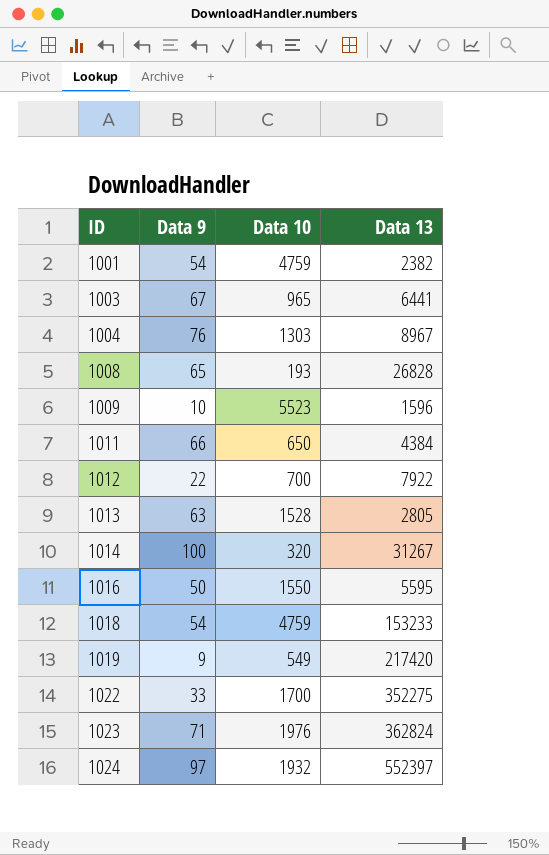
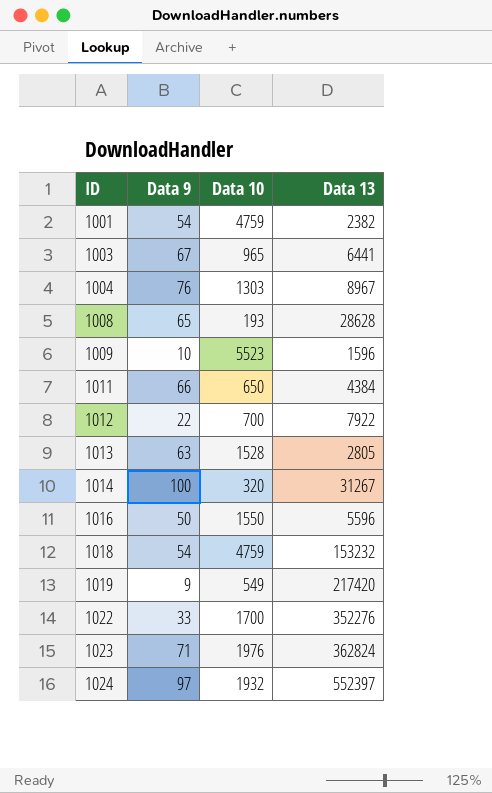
1008 | Data 13: 26828 -> 28628
1016 | Data 13: 5595 -> 5596
1018 | Data 13: 153233 -> 153232
1022 | Data 13: 352275 -> 352276

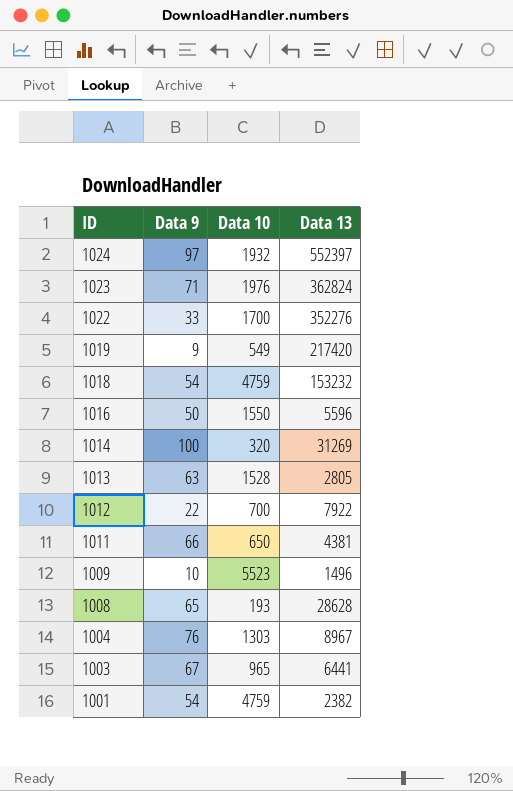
row order: ID ascending -> ID descending
1014 | Data 13: 31267 -> 31269
1011 | Data 13: 4384 -> 4381
1009 | Data 13: 1596 -> 1496

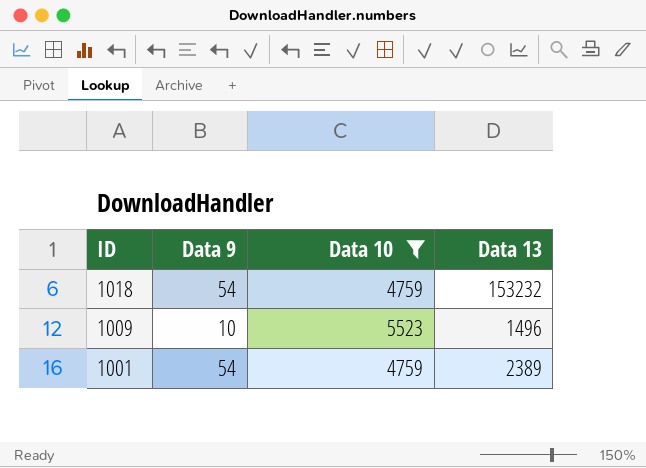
filter: none -> Data 10 >= 4759
1001 | Data 13: 2382 -> 2389

